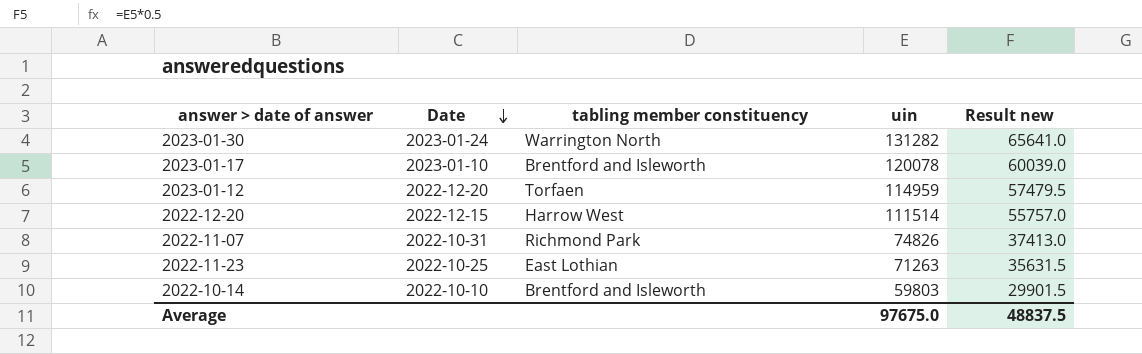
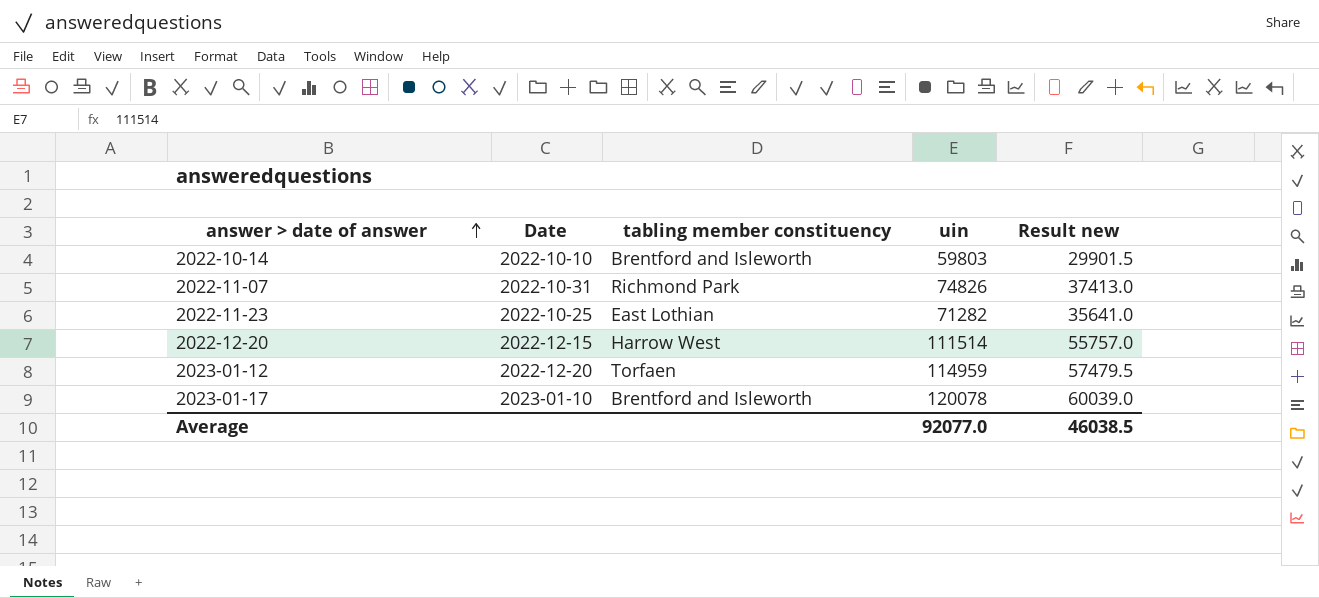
row order: Date descending -> answer > date of answer ascending
row 2023-01-30: 2023-01-24 | Warrington North | 131282 | 65641.0 -> none
2022-11-23 | uin: 71263 -> 71282
2022-11-23 | Result new: 35631.5 -> 35641.0
Average | uin: 97675.0 -> 92077.0
Average | Result new: 48837.5 -> 46038.5

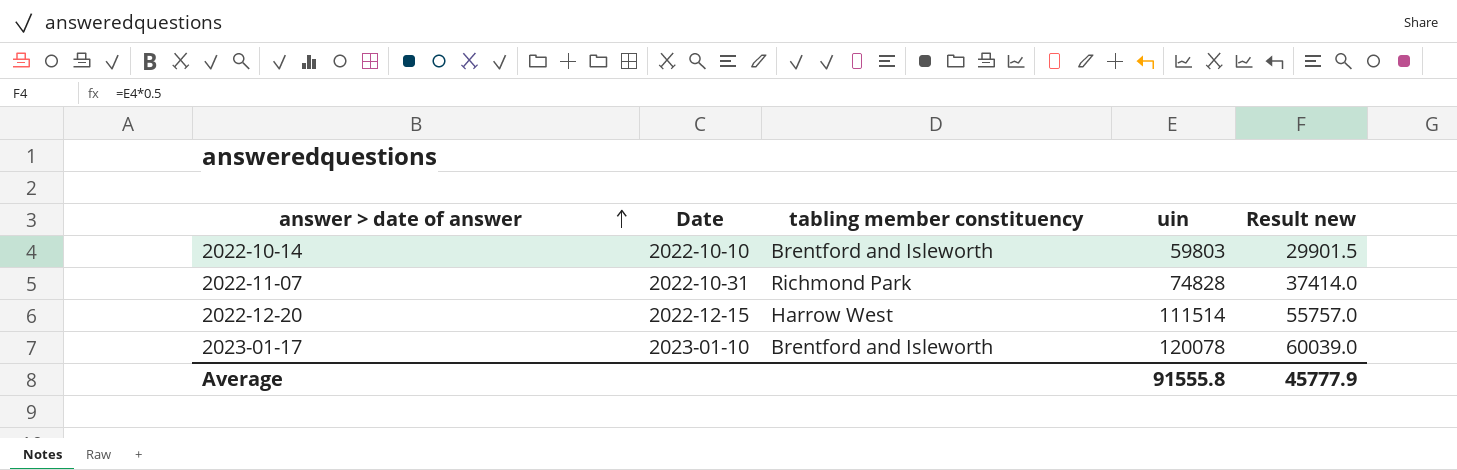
row 2022-11-23: 2022-10-25 | East Lothian | 71282 | 35641.0 -> none
row 2023-01-12: 2022-12-20 | Torfaen | 114959 | 57479.5 -> none
2022-11-07 | uin: 74826 -> 74828
2022-11-07 | Result new: 37413.0 -> 37414.0
Average | uin: 92077.0 -> 91555.8
Average | Result new: 46038.5 -> 45777.9

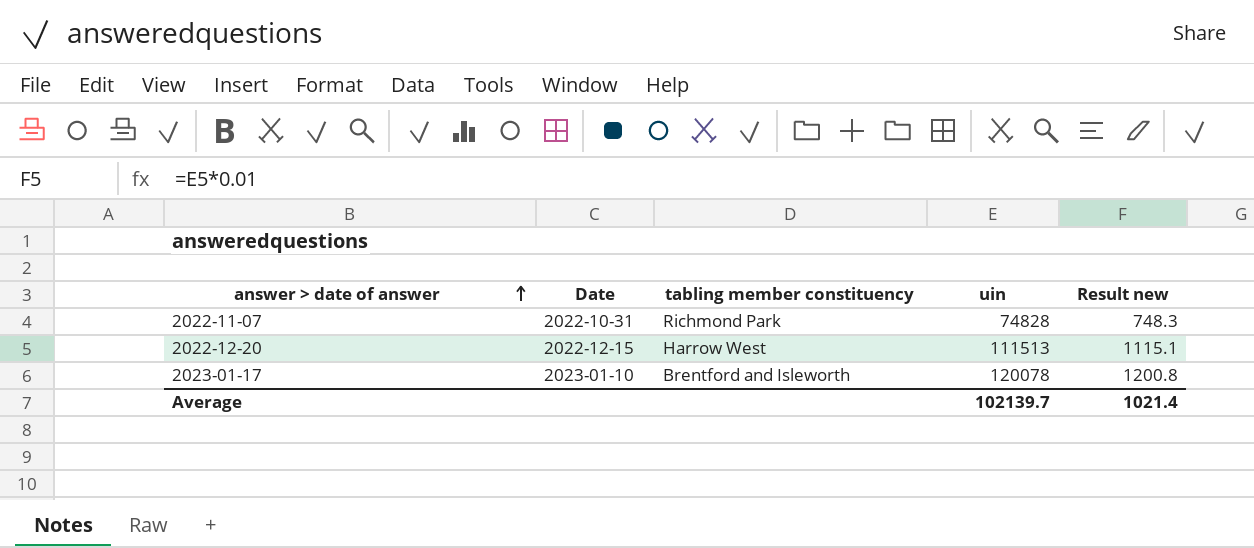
column Result new | formula: [uin] * 0.5 -> [uin] * 0.01
row 2022-10-14: 2022-10-10 | Brentford and Isleworth | 59803 | 29901.5 -> none
2022-12-20 | uin: 111514 -> 111513
Average | uin: 91555.8 -> 102139.7
Average | Result new: 45777.9 -> 1021.4

